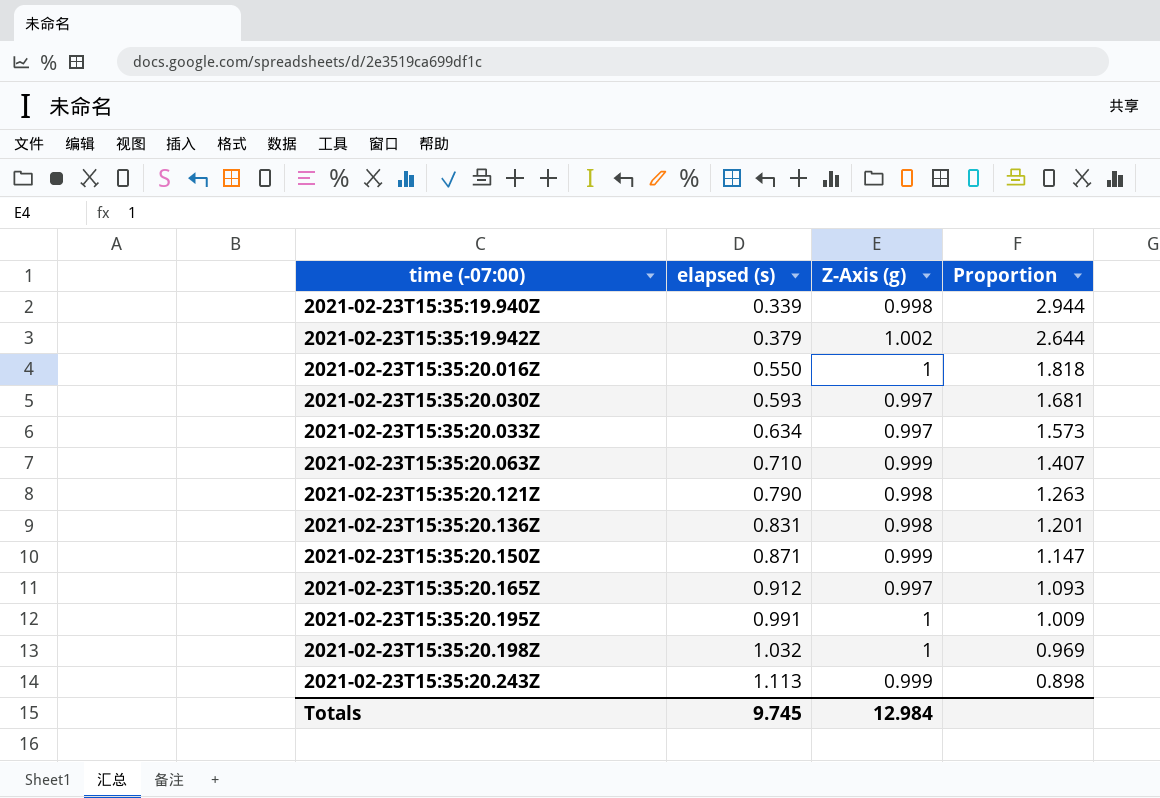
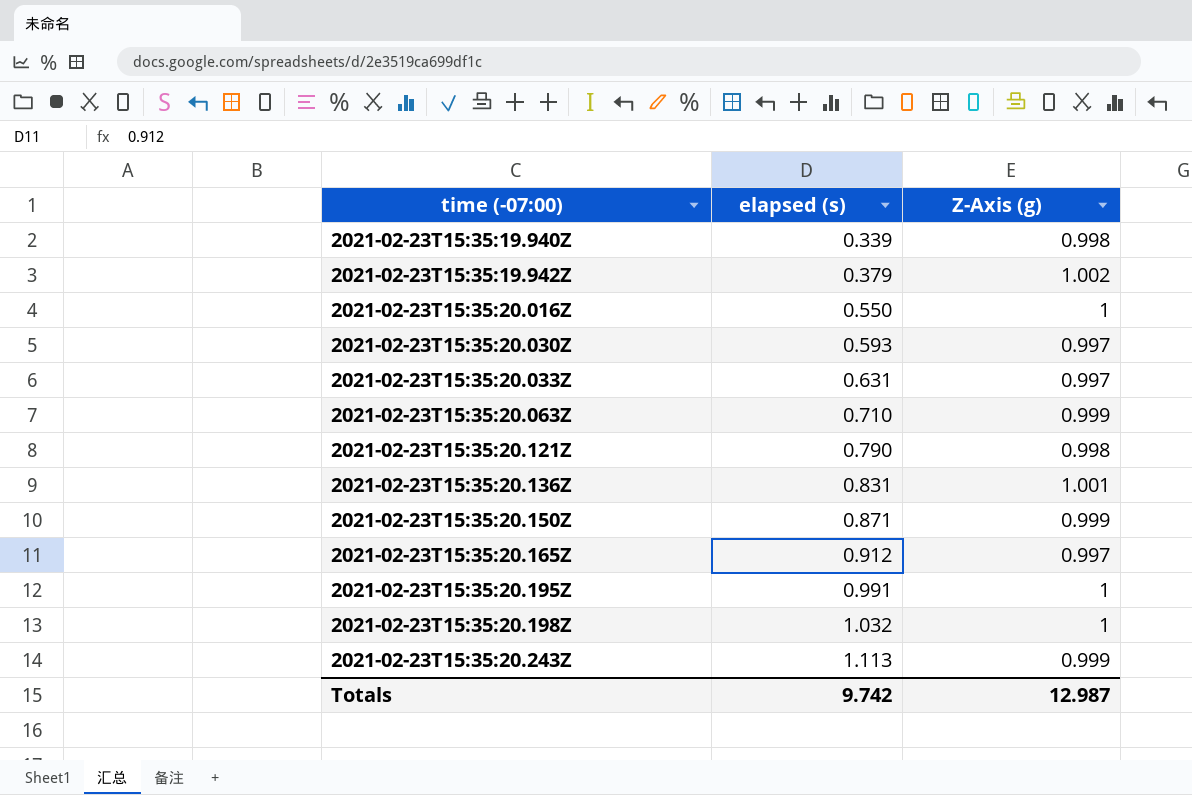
column Proportion | formula: [Z-Axis (g)] / [elapsed (s)] -> none
2021-02-23T15:35:20.033Z | elapsed (s): 0.634 -> 0.631
2021-02-23T15:35:20.136Z | Z-Axis (g): 0.998 -> 1.001
Totals | elapsed (s): 9.745 -> 9.742
Totals | Z-Axis (g): 12.984 -> 12.987

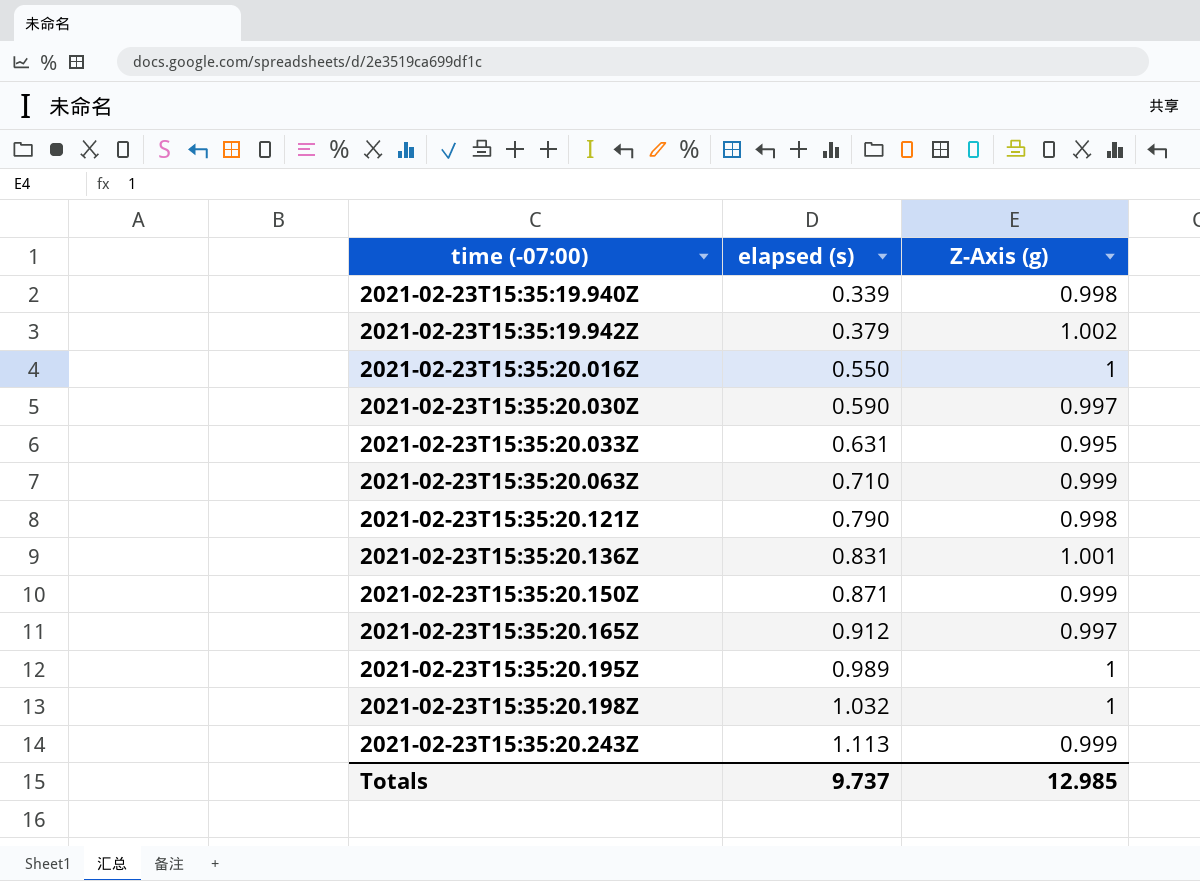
2021-02-23T15:35:20.030Z | elapsed (s): 0.593 -> 0.590
2021-02-23T15:35:20.033Z | Z-Axis (g): 0.997 -> 0.995
2021-02-23T15:35:20.195Z | elapsed (s): 0.991 -> 0.989
Totals | elapsed (s): 9.742 -> 9.737
Totals | Z-Axis (g): 12.987 -> 12.985

